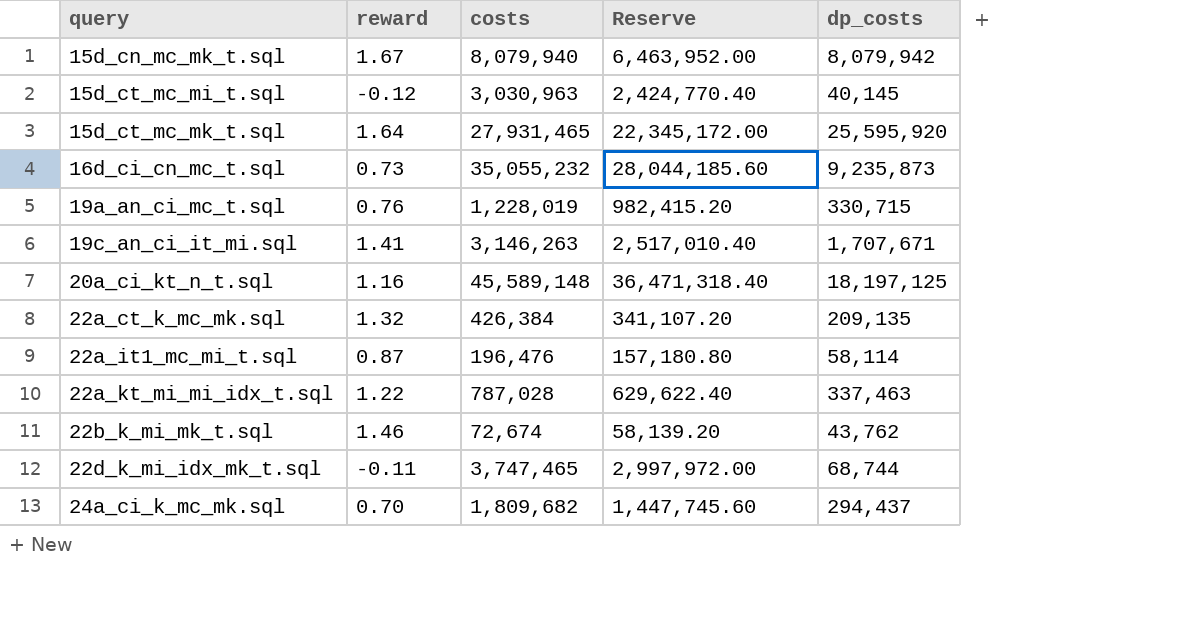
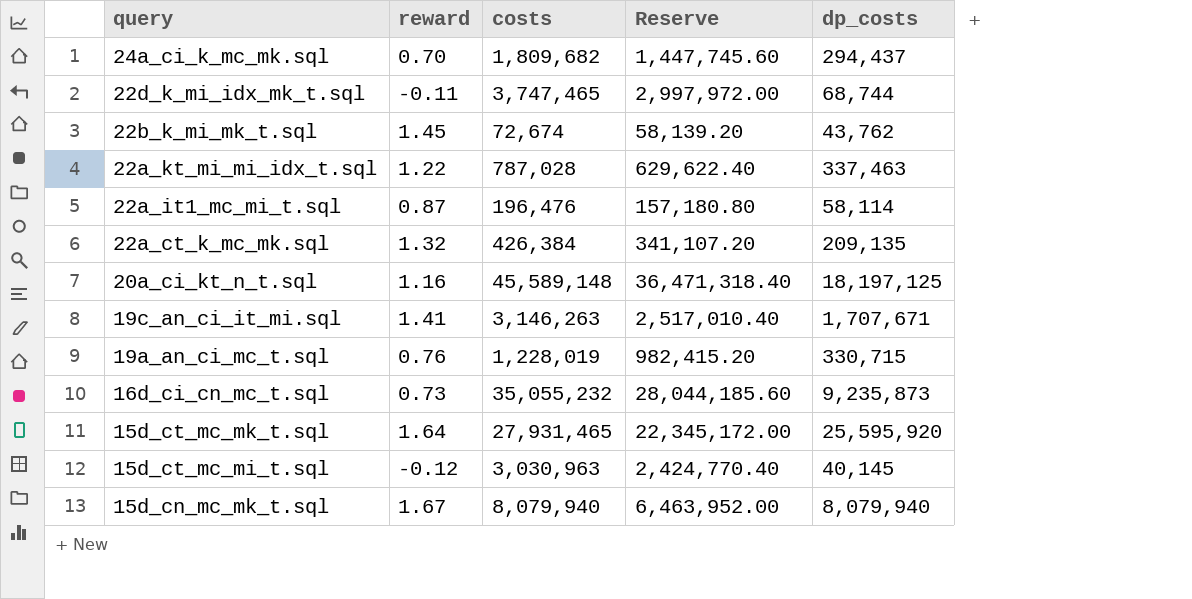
row order: query ascending -> query descending
22b_k_mi_mk_t.sql | reward: 1.46 -> 1.45
15d_cn_mc_mk_t.sql | dp_costs: 8,079,942 -> 8,079,940

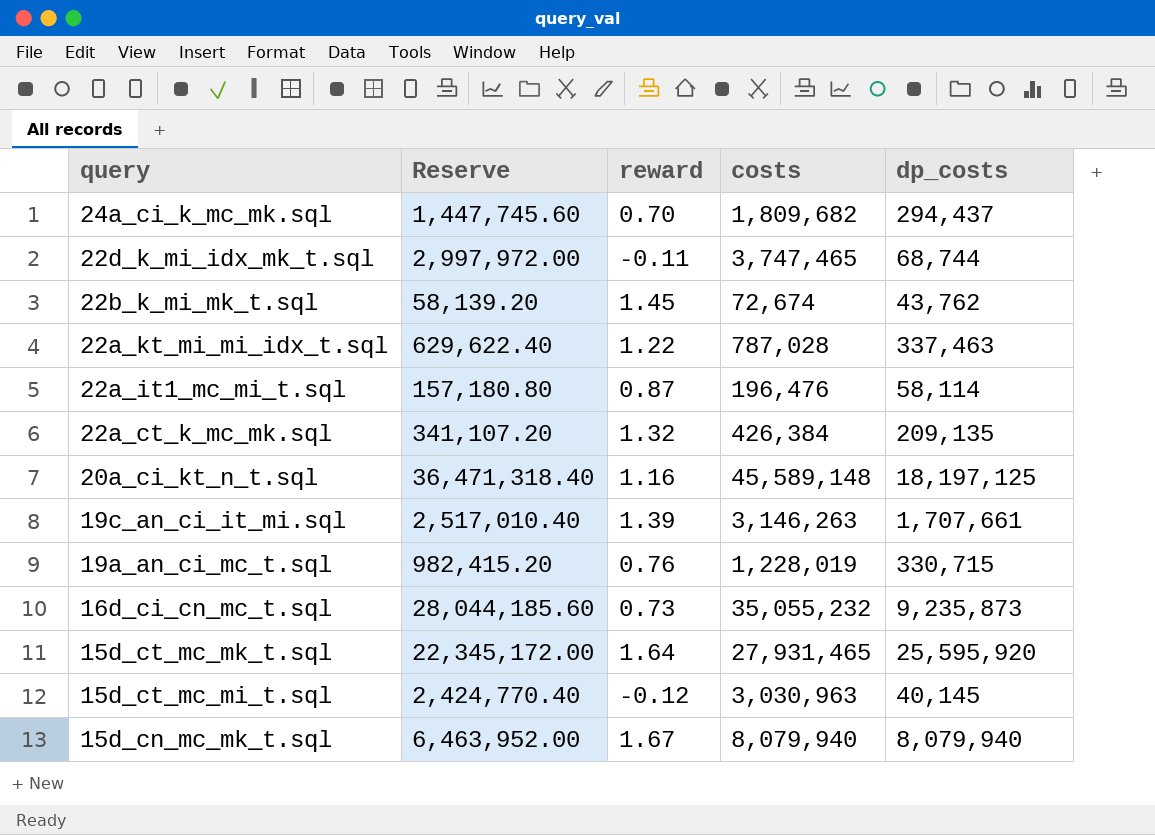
column Reserve | position: 4 -> 2
19c_an_ci_it_mi.sql | reward: 1.41 -> 1.39
19c_an_ci_it_mi.sql | dp_costs: 1,707,671 -> 1,707,661

